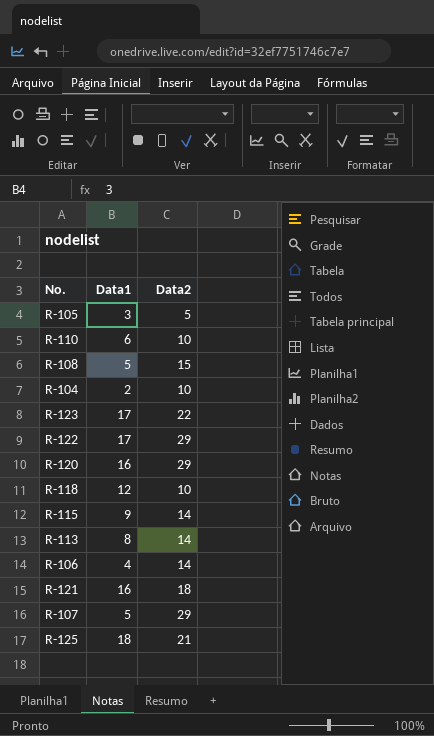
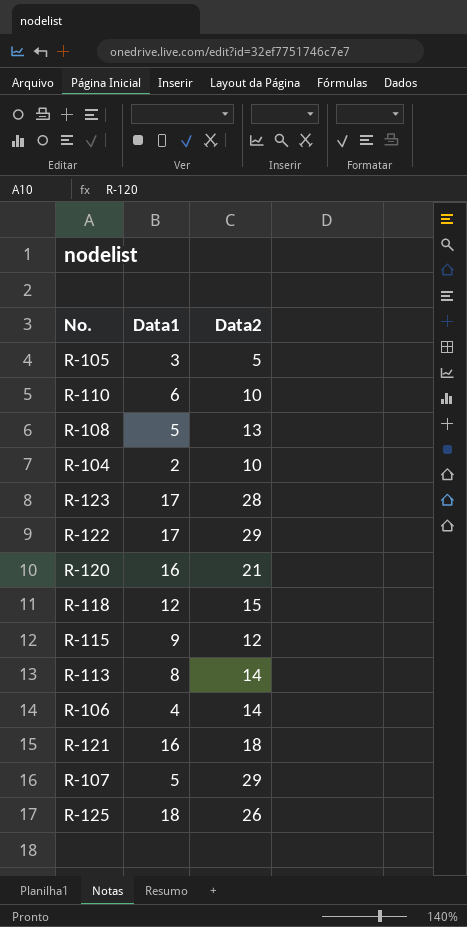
R-108 | Data2: 15 -> 13
R-123 | Data2: 22 -> 28
R-120 | Data2: 29 -> 21
R-118 | Data2: 10 -> 15
R-115 | Data2: 14 -> 12
R-125 | Data2: 21 -> 26

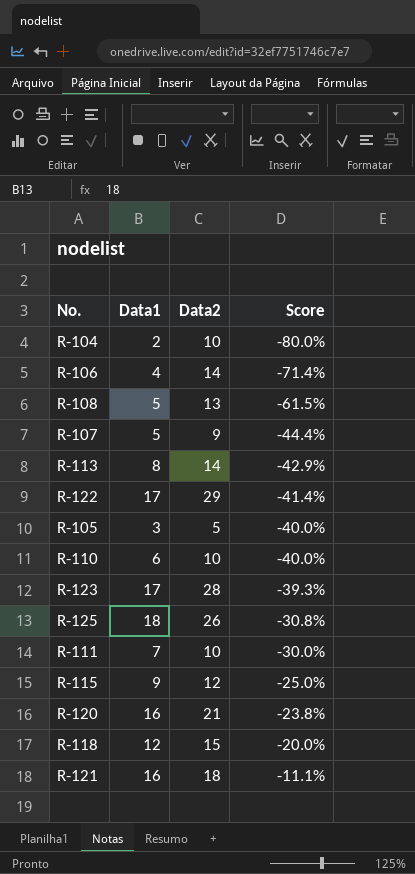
row order: none -> Score ascending
column Score | formula: none -> ([Data1] - [Data2]) / [Data2]
R-107 | Data2: 29 -> 9
row R-111: none -> 7 | 10 | -30.0%

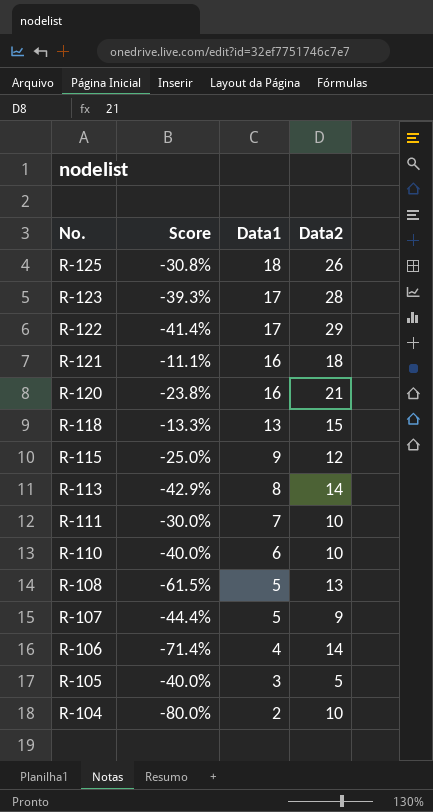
row order: Score ascending -> No. descending
column Score | position: 4 -> 2
R-118 | Score: -20.0% -> -13.3%
R-118 | Data1: 12 -> 13

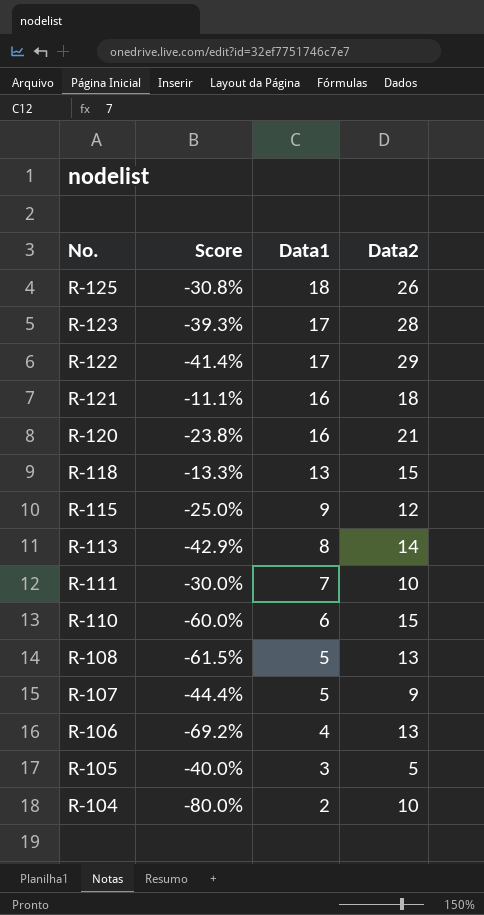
R-110 | Score: -40.0% -> -60.0%
R-110 | Data2: 10 -> 15
R-106 | Score: -71.4% -> -69.2%
R-106 | Data2: 14 -> 13

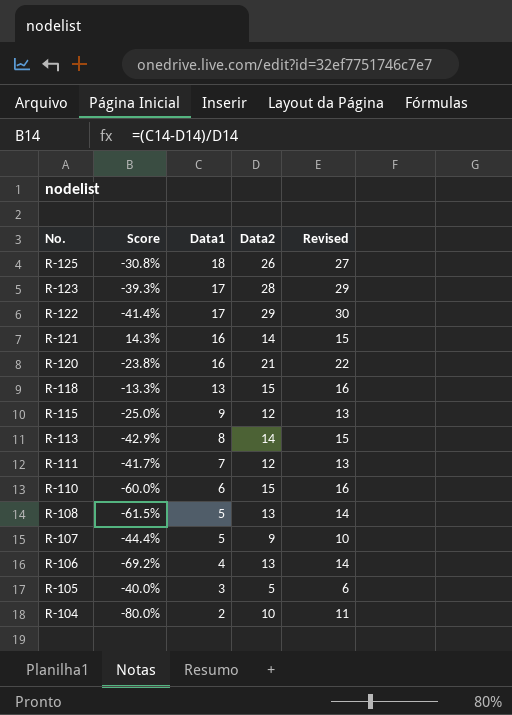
column Revised | formula: none -> [Data2] + 1
R-121 | Score: -11.1% -> 14.3%
R-121 | Data2: 18 -> 14
R-111 | Score: -30.0% -> -41.7%
R-111 | Data2: 10 -> 12

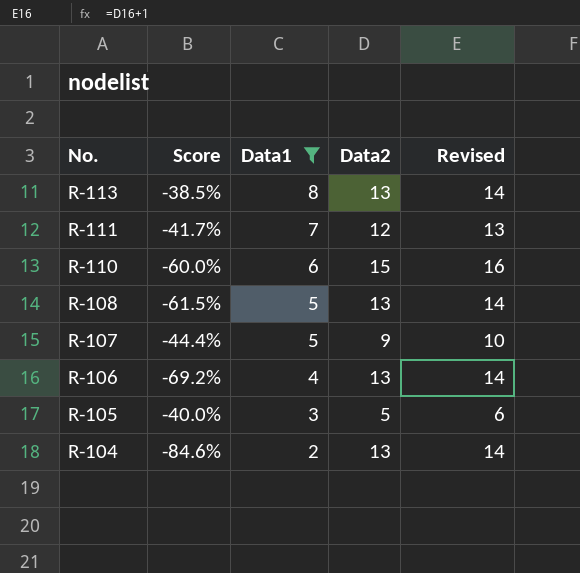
filter: none -> Data1 <= 8
R-113 | Score: -42.9% -> -38.5%
R-113 | Data2: 14 -> 13
R-113 | Revised: 15 -> 14
R-104 | Score: -80.0% -> -84.6%
R-104 | Data2: 10 -> 13
R-104 | Revised: 11 -> 14

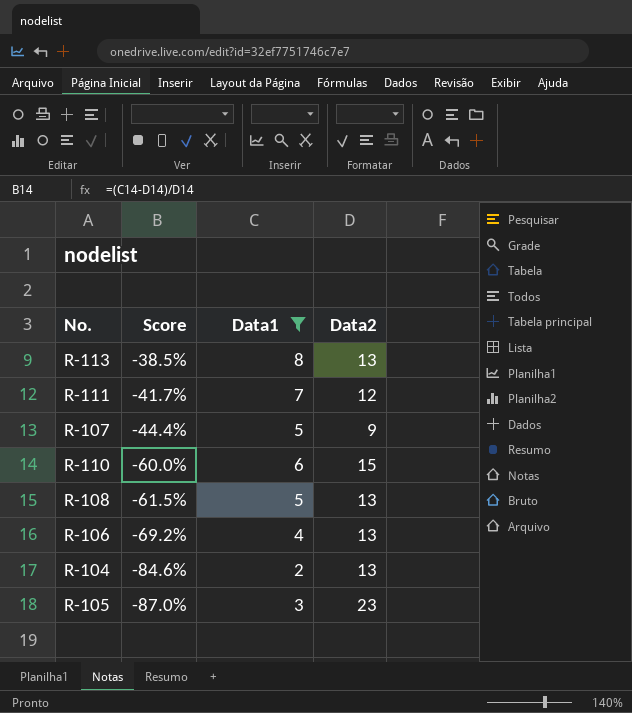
row order: No. descending -> Score descending
column Revised | formula: [Data2] + 1 -> none
R-105 | Score: -40.0% -> -87.0%
R-105 | Data2: 5 -> 23

